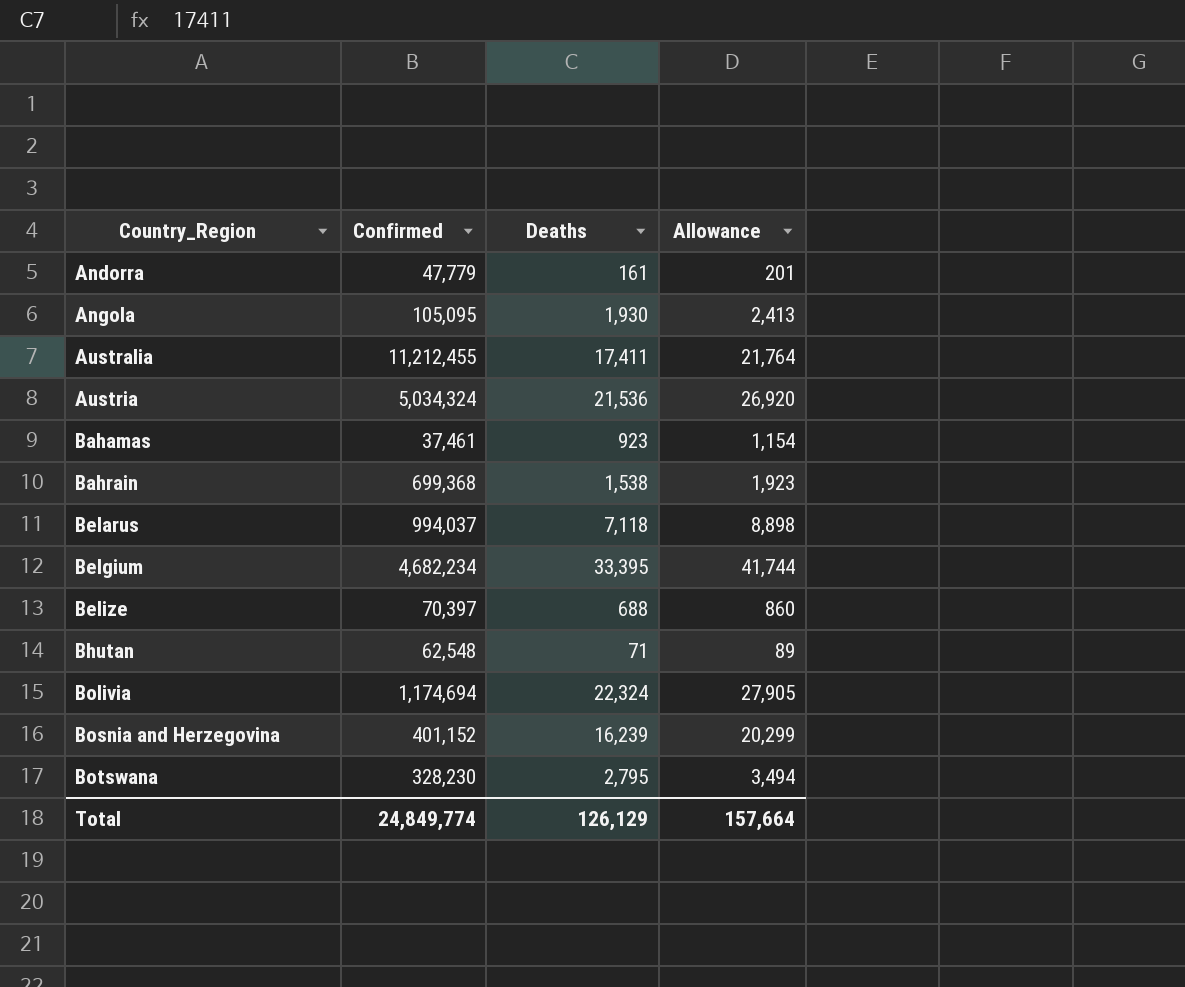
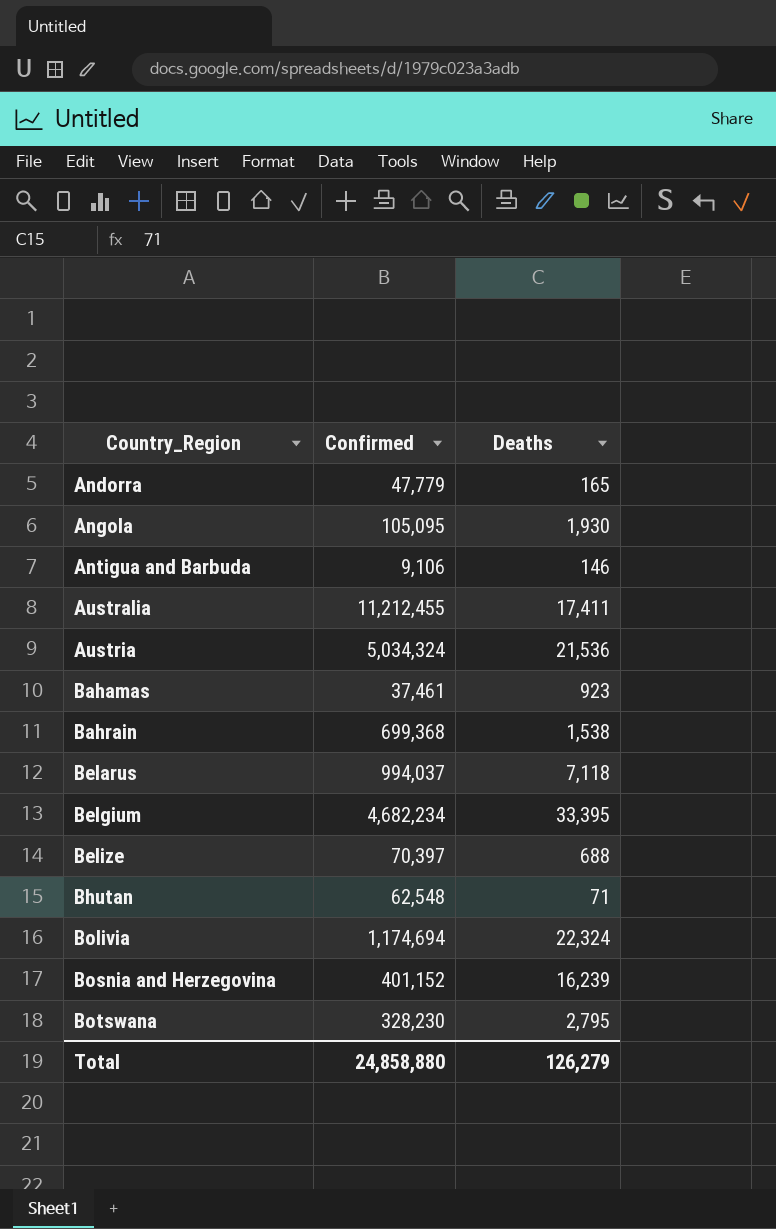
column Allowance | formula: [Deaths] * 1.25 -> none
Andorra | Deaths: 161 -> 165
row Antigua and Barbuda: none -> 9,106 | 146
Total | Confirmed: 24,849,774 -> 24,858,880
Total | Deaths: 126,129 -> 126,279

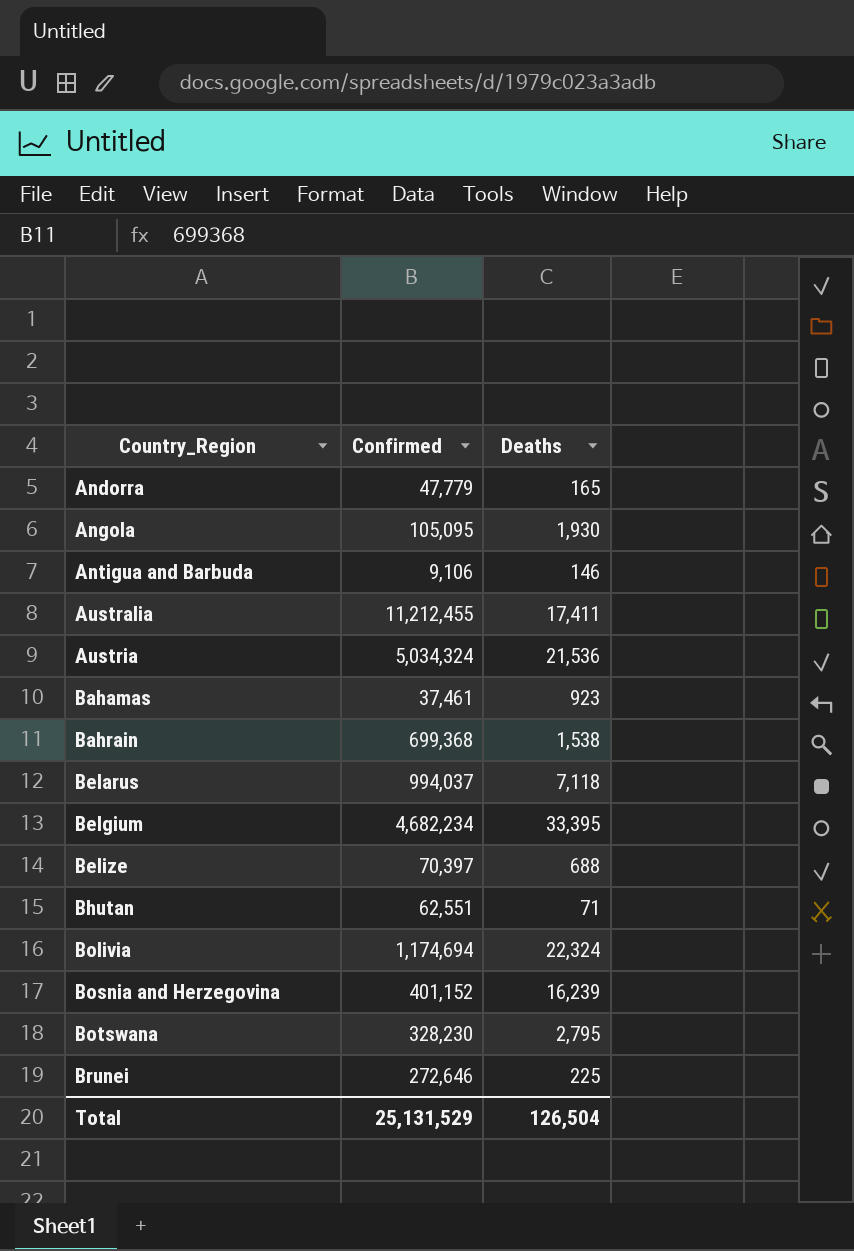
Bhutan | Confirmed: 62,548 -> 62,551
row Brunei: none -> 272,646 | 225
Total | Confirmed: 24,858,880 -> 25,131,529
Total | Deaths: 126,279 -> 126,504

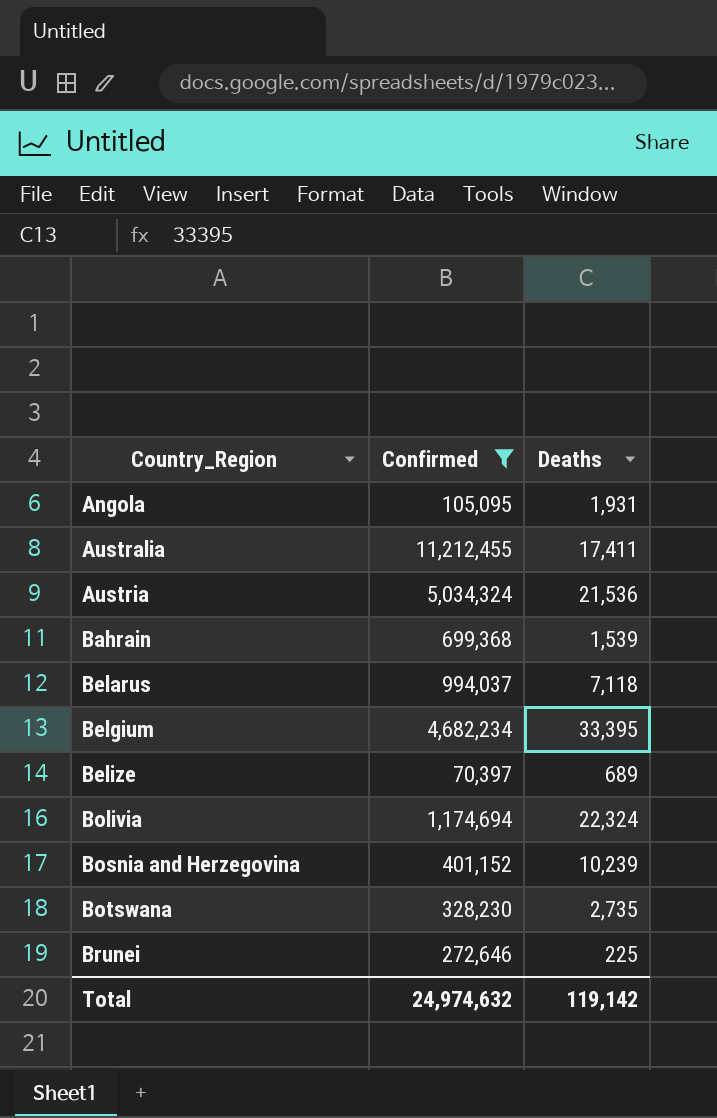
filter: none -> Confirmed >= 70,397
Angola | Deaths: 1,930 -> 1,931
Bahrain | Deaths: 1,538 -> 1,539
Belize | Deaths: 688 -> 689
Bosnia and Herzegovina | Deaths: 16,239 -> 10,239
Botswana | Deaths: 2,795 -> 2,735
Total | Confirmed: 25,131,529 -> 24,974,632
Total | Deaths: 126,504 -> 119,142

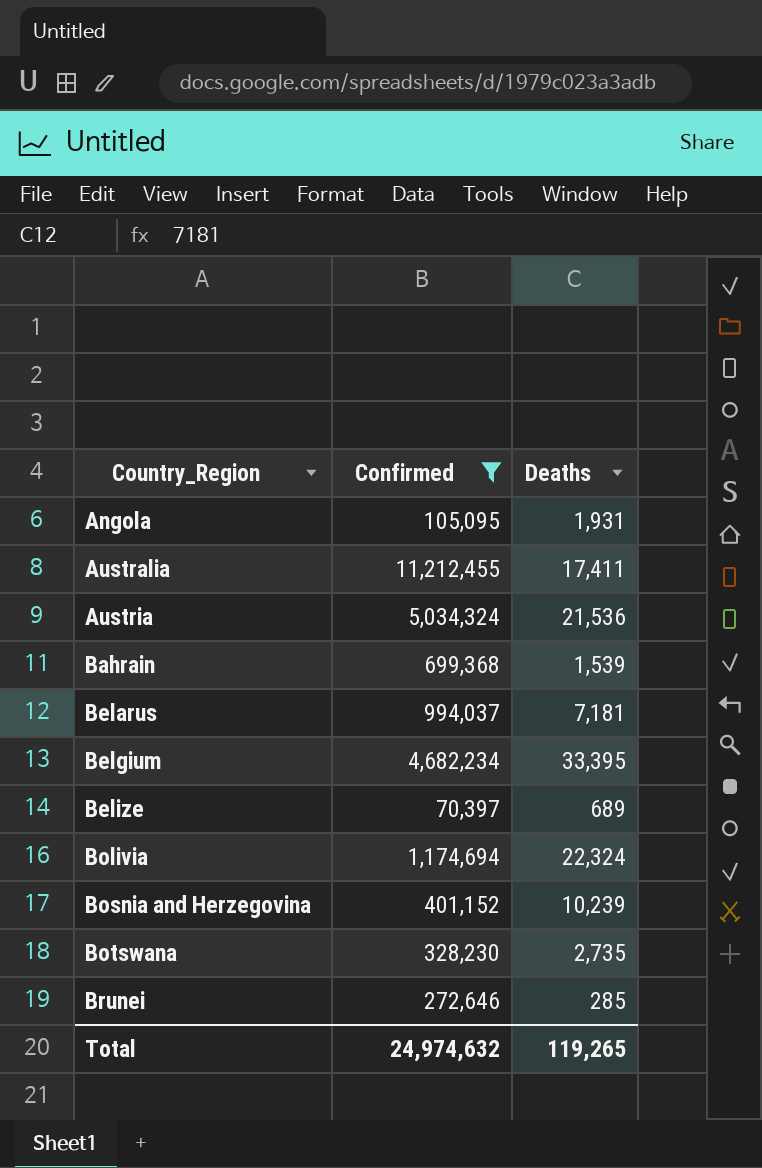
Belarus | Deaths: 7,118 -> 7,181
Brunei | Deaths: 225 -> 285
Total | Deaths: 119,142 -> 119,265

